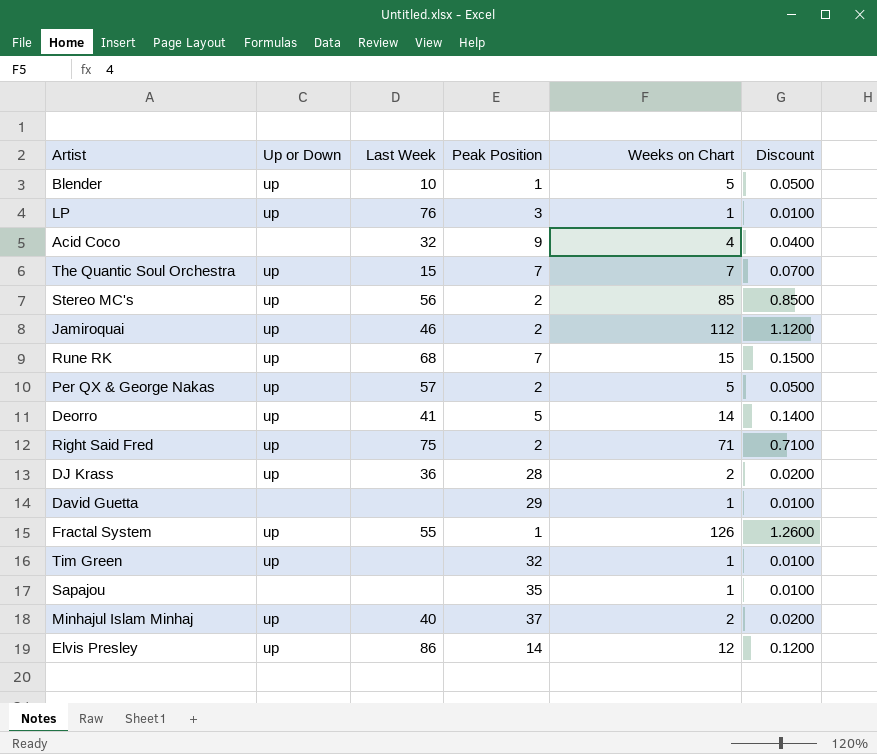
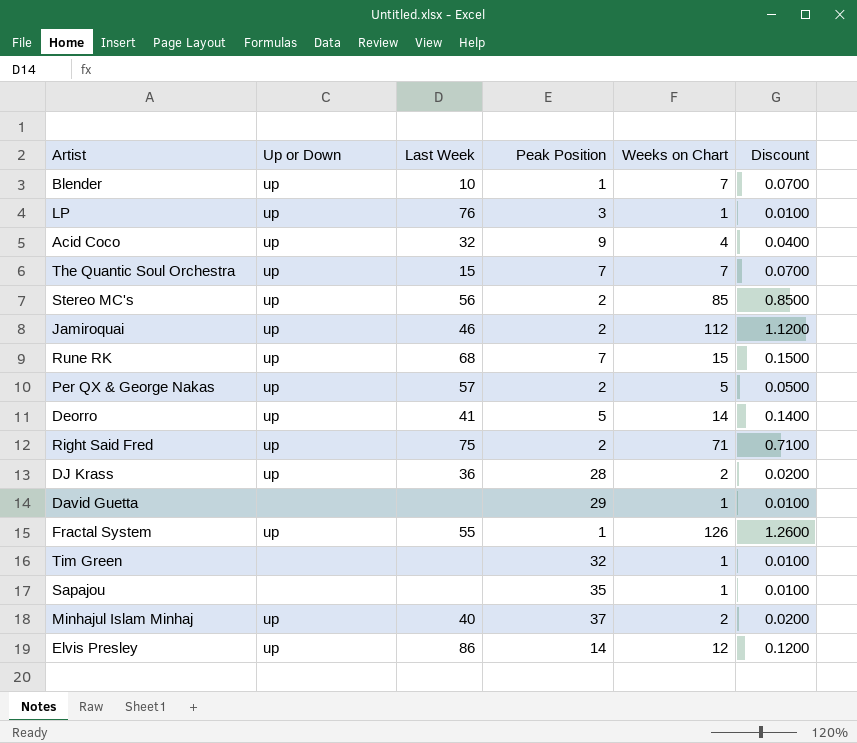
Blender | Weeks on Chart: 5 -> 7
Blender | Discount: 0.0500 -> 0.0700
Acid Coco | Up or Down: none -> up
Tim Green | Up or Down: up -> none

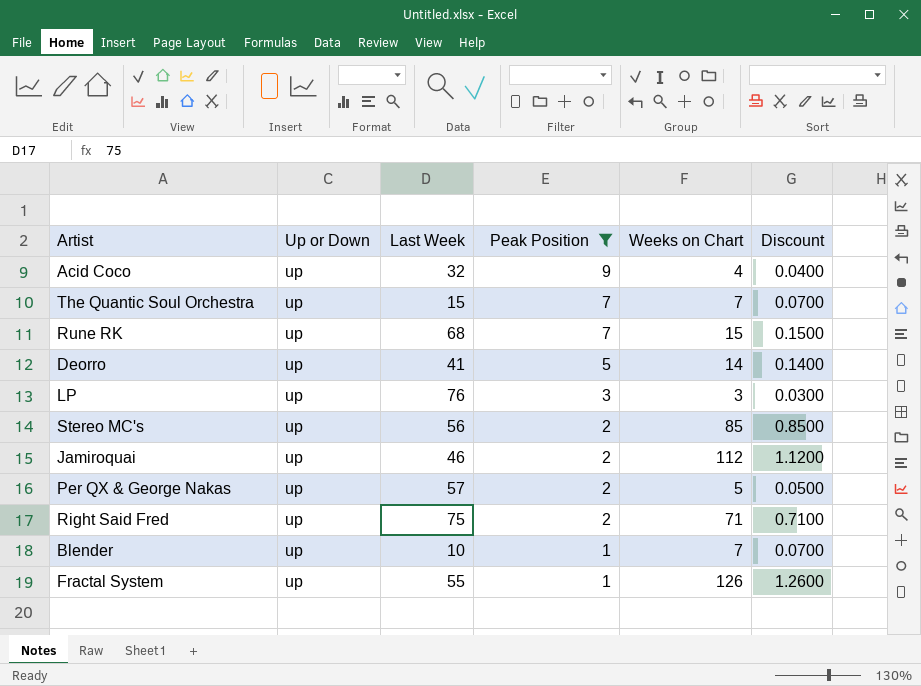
filter: none -> Peak Position <= 9
row order: none -> Peak Position descending
LP | Weeks on Chart: 1 -> 3
LP | Discount: 0.0100 -> 0.0300

